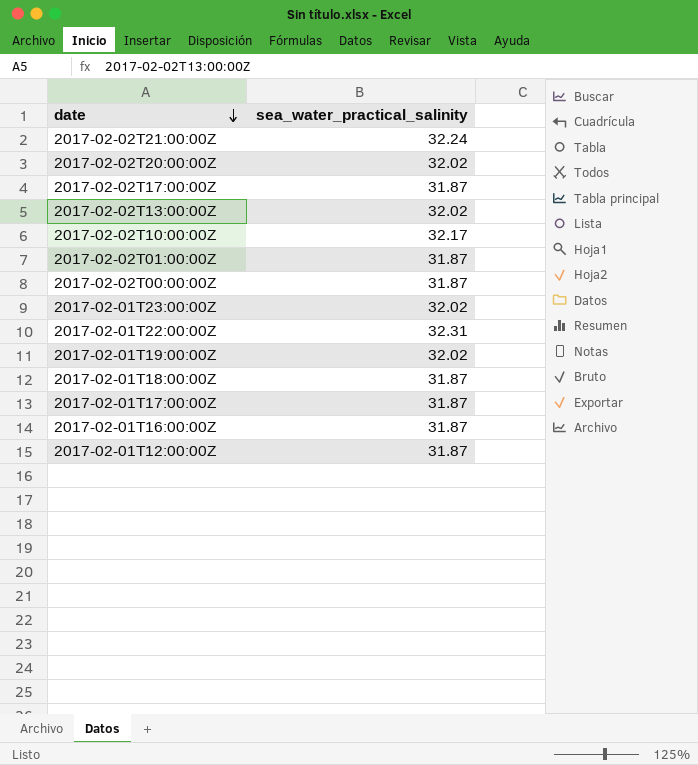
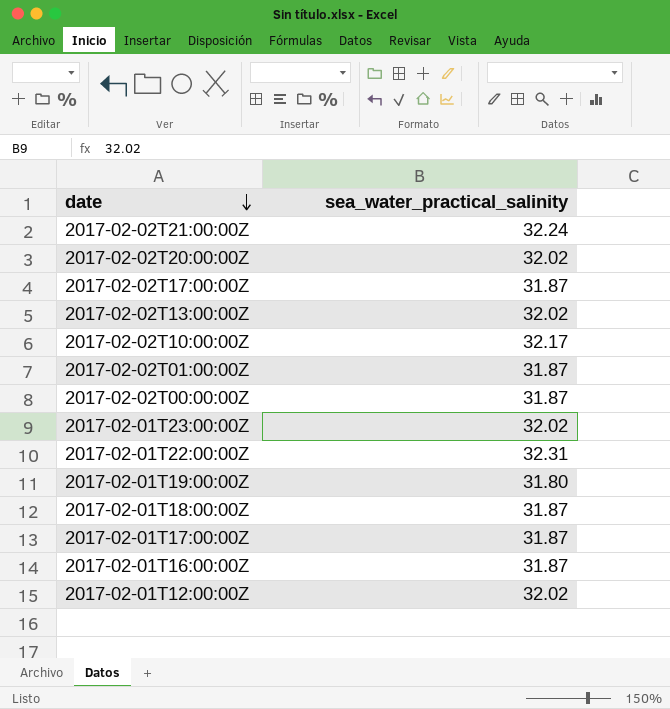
2017-02-01T19:00:00Z | sea_water_practical_salinity: 32.02 -> 31.80
2017-02-01T12:00:00Z | sea_water_practical_salinity: 31.87 -> 32.02

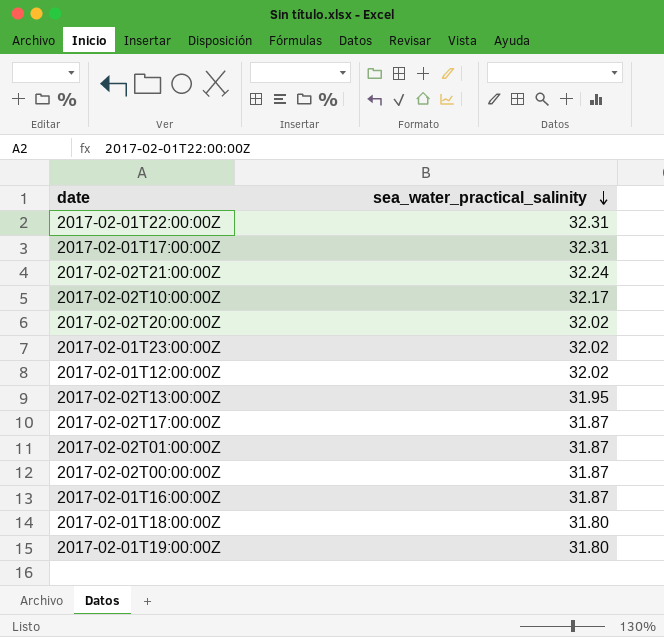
row order: date descending -> sea_water_practical_salinity descending
2017-02-01T17:00:00Z | sea_water_practical_salinity: 31.87 -> 32.31
2017-02-02T13:00:00Z | sea_water_practical_salinity: 32.02 -> 31.95
2017-02-01T18:00:00Z | sea_water_practical_salinity: 31.87 -> 31.80

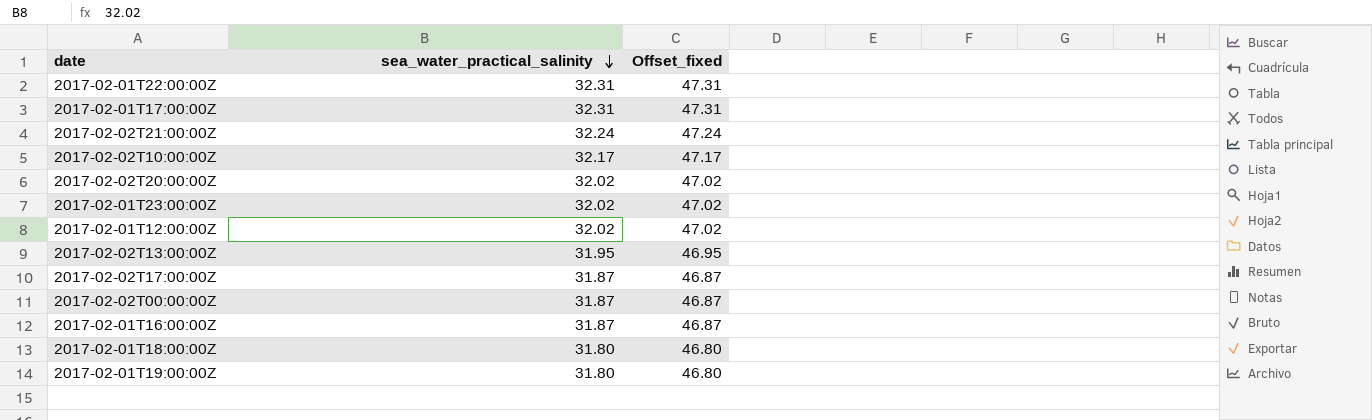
column Offset_fixed | formula: none -> [sea_water_practical_salinity] + 15
row 2017-02-02T01:00:00Z: 31.87 -> none

